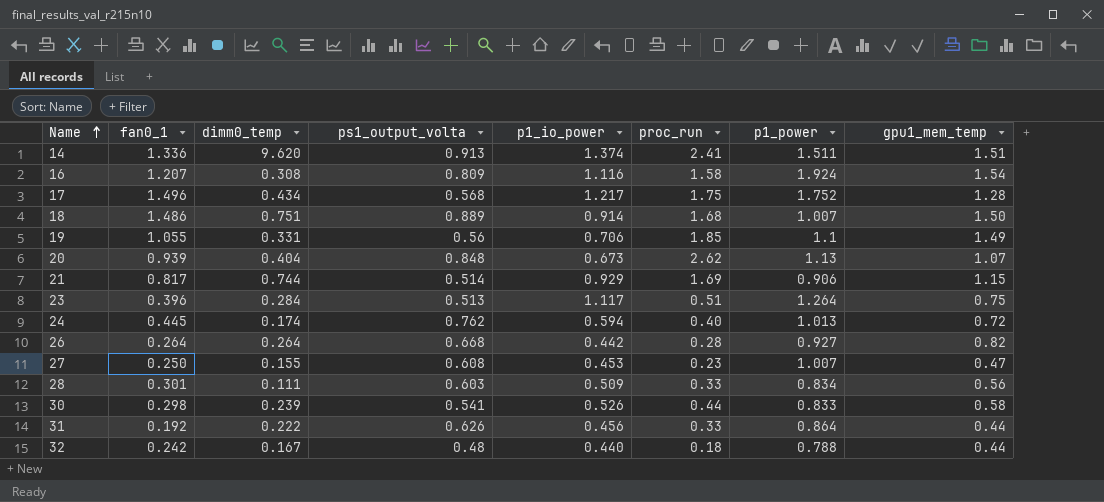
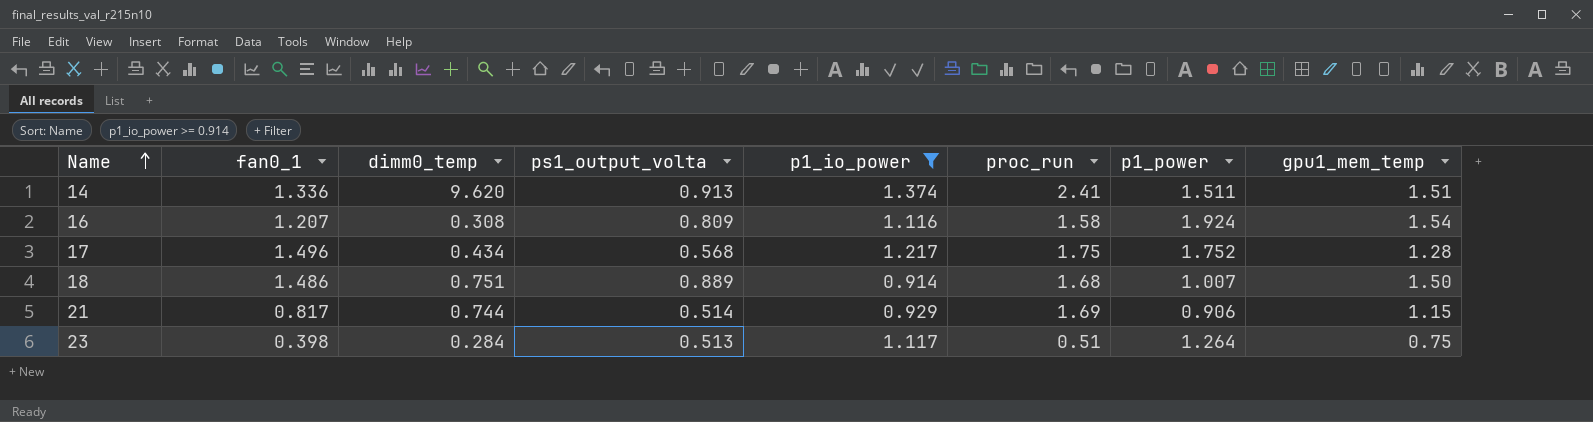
filter: none -> p1_io_power >= 0.914
23 | fan0_1: 0.396 -> 0.398

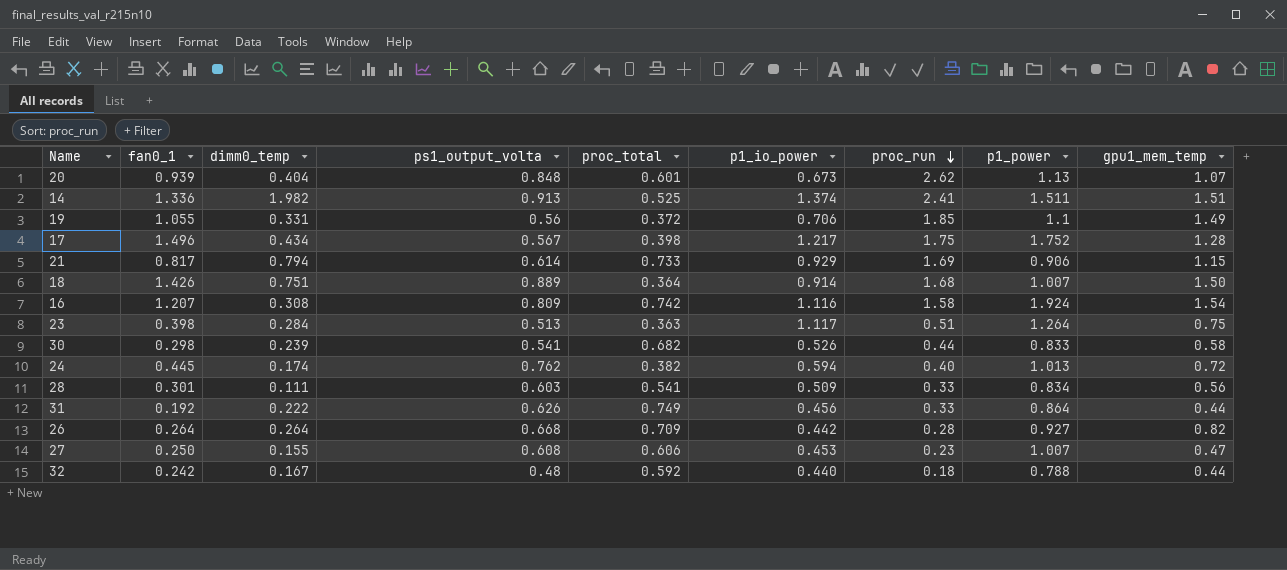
filter: p1_io_power >= 0.914 -> none
row order: Name ascending -> proc_run descending
column proc_total | position: none -> 5
14 | dimm0_temp: 9.620 -> 1.982
17 | ps1_output_volta: 0.568 -> 0.567
21 | dimm0_temp: 0.744 -> 0.794
21 | ps1_output_volta: 0.514 -> 0.614
18 | fan0_1: 1.486 -> 1.426

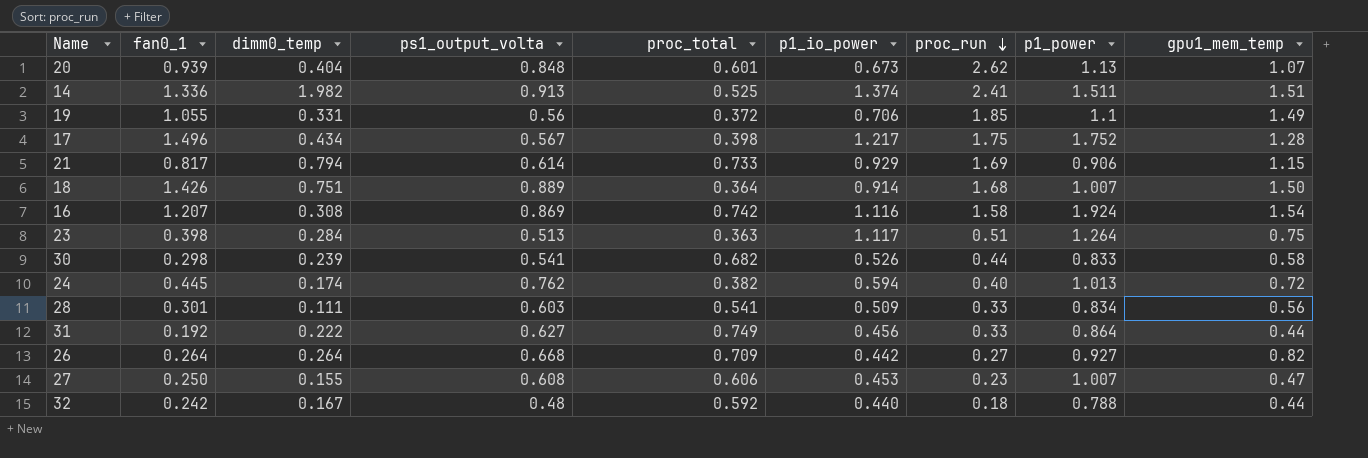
16 | ps1_output_volta: 0.809 -> 0.869
31 | ps1_output_volta: 0.626 -> 0.627
26 | proc_run: 0.28 -> 0.27

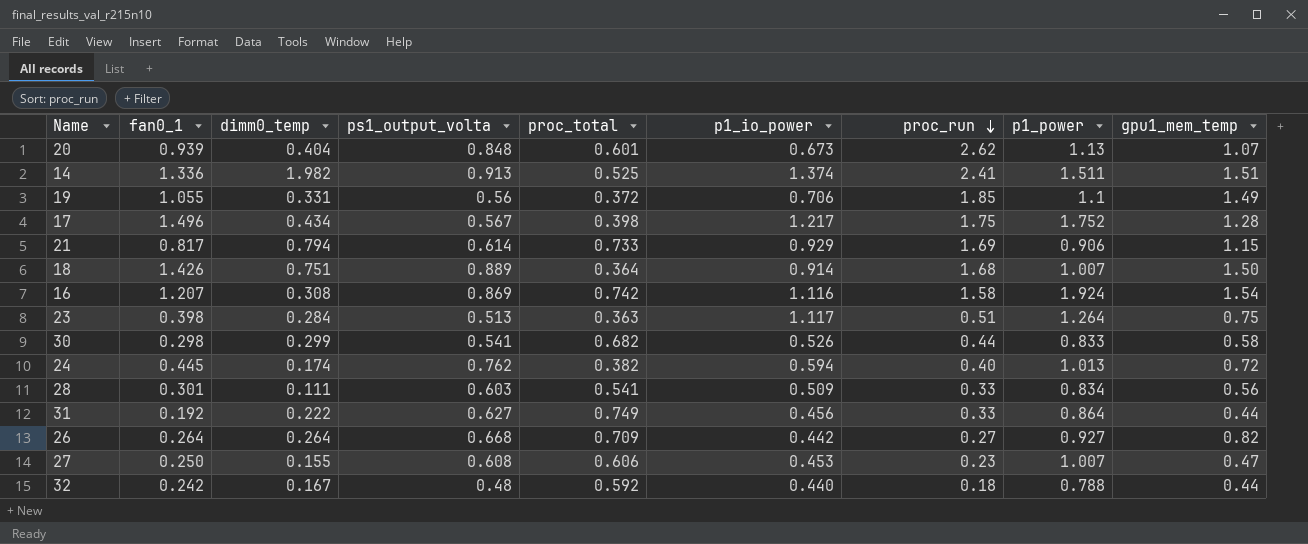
30 | dimm0_temp: 0.239 -> 0.299

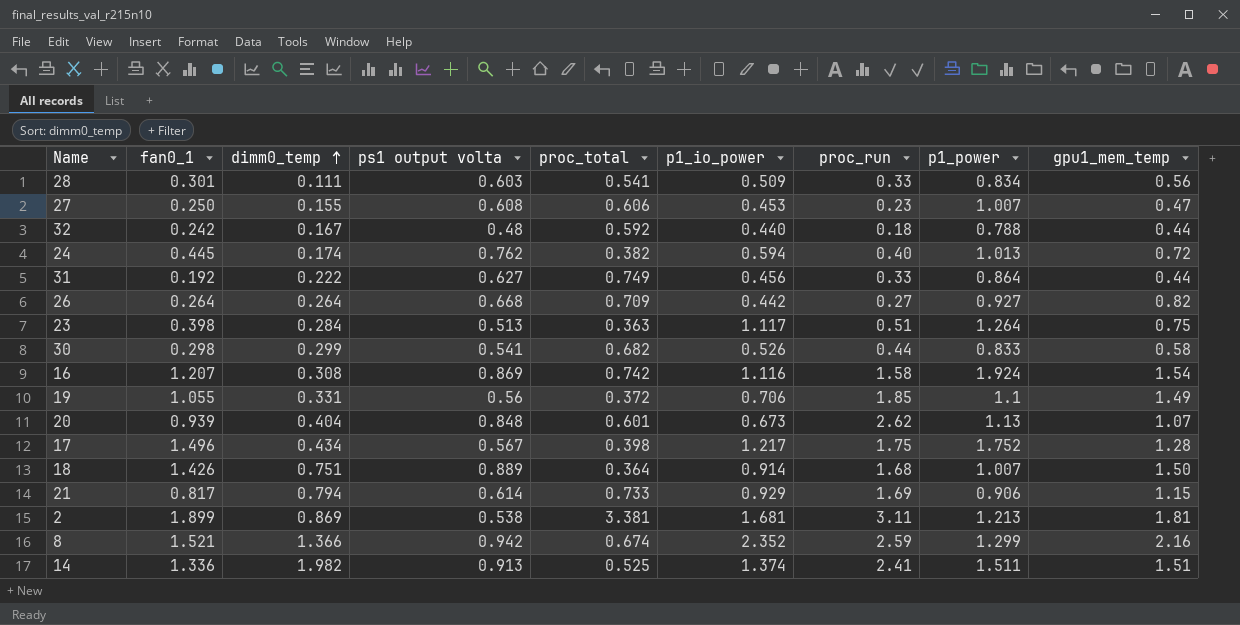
row order: proc_run descending -> dimm0_temp ascending
column name: ps1_output_volta -> ps1 output volta
row 2: none -> 1.899 | 0.869 | 0.538 | 3.381 | 1.681 | 3.11 | 1.213 | 1.81
row 8: none -> 1.521 | 1.366 | 0.942 | 0.674 | 2.352 | 2.59 | 1.299 | 2.16

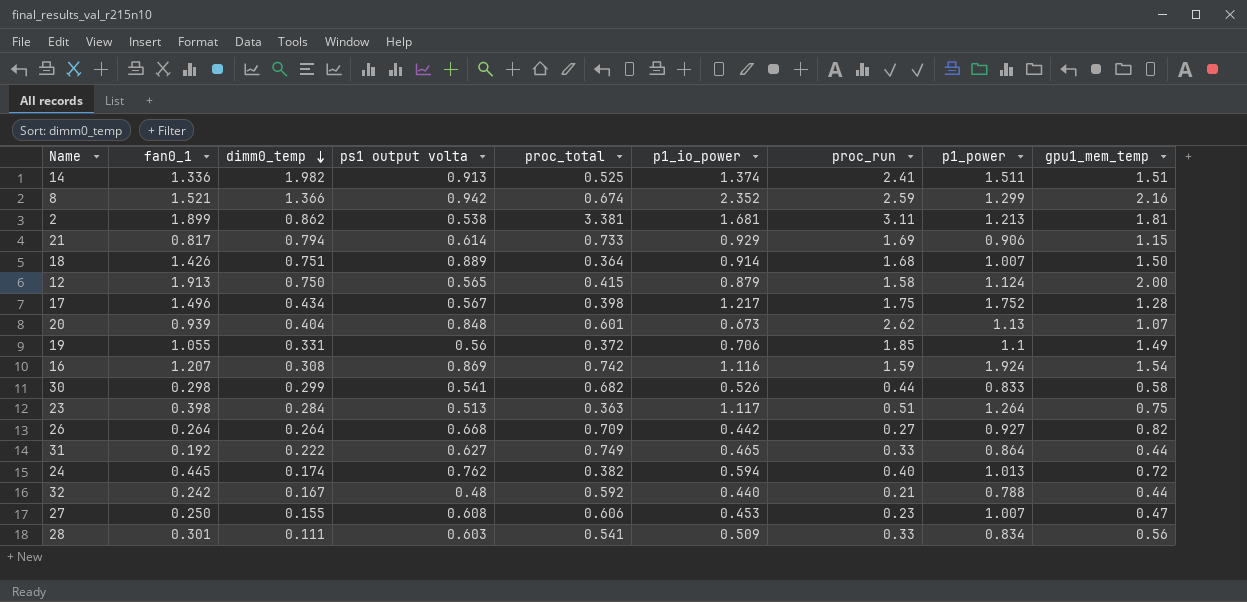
row order: dimm0_temp ascending -> dimm0_temp descending
2 | dimm0_temp: 0.869 -> 0.862
row 12: none -> 1.913 | 0.750 | 0.565 | 0.415 | 0.879 | 1.58 | 1.124 | 2.00
16 | proc_run: 1.58 -> 1.59
31 | p1_io_power: 0.456 -> 0.465
32 | proc_run: 0.18 -> 0.21

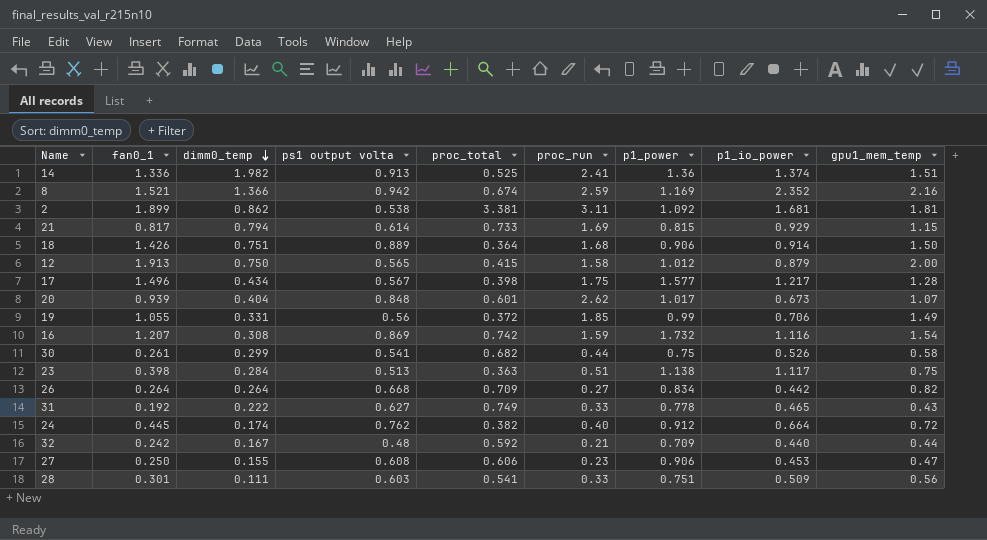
column p1_io_power | position: 6 -> 8
14 | p1_power: 1.511 -> 1.36
8 | p1_power: 1.299 -> 1.169
2 | p1_power: 1.213 -> 1.092
21 | p1_power: 0.906 -> 0.815
18 | p1_power: 1.007 -> 0.906
12 | p1_power: 1.124 -> 1.012
17 | p1_power: 1.752 -> 1.577
20 | p1_power: 1.13 -> 1.017
19 | p1_power: 1.1 -> 0.99
16 | p1_power: 1.924 -> 1.732
30 | fan0_1: 0.298 -> 0.261
30 | p1_power: 0.833 -> 0.75
23 | p1_power: 1.264 -> 1.138
26 | p1_power: 0.927 -> 0.834
31 | p1_power: 0.864 -> 0.778
31 | gpu1_mem_temp: 0.44 -> 0.43
24 | p1_power: 1.013 -> 0.912
24 | p1_io_power: 0.594 -> 0.664
32 | p1_power: 0.788 -> 0.709
27 | p1_power: 1.007 -> 0.906
28 | p1_power: 0.834 -> 0.751

